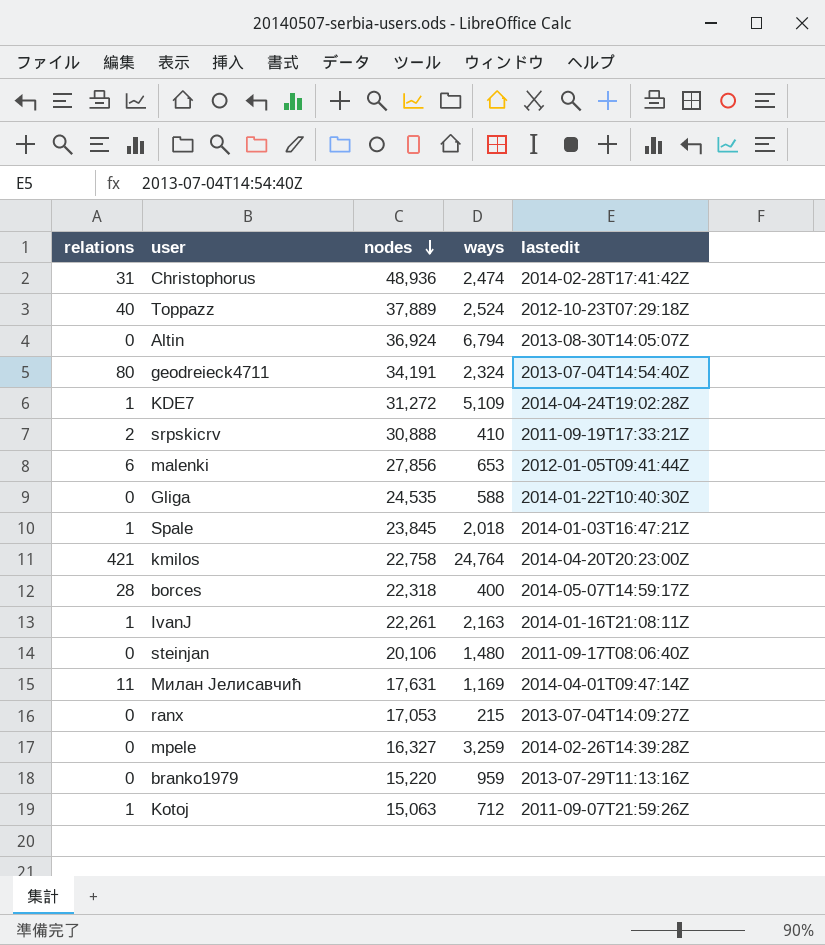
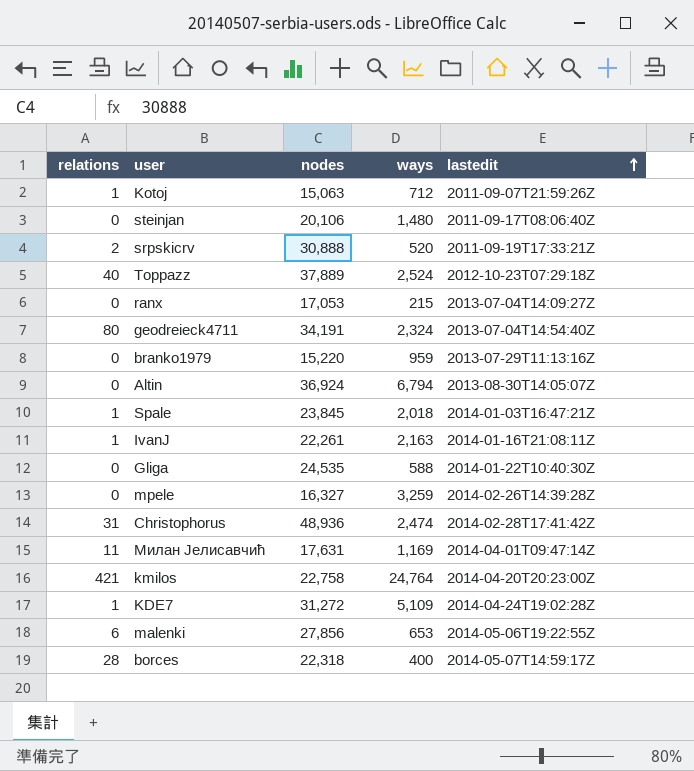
row order: nodes descending -> lastedit ascending
srpskicrv | ways: 410 -> 520
malenki | lastedit: 2012-01-05T09:41:44Z -> 2014-05-06T19:22:55Z

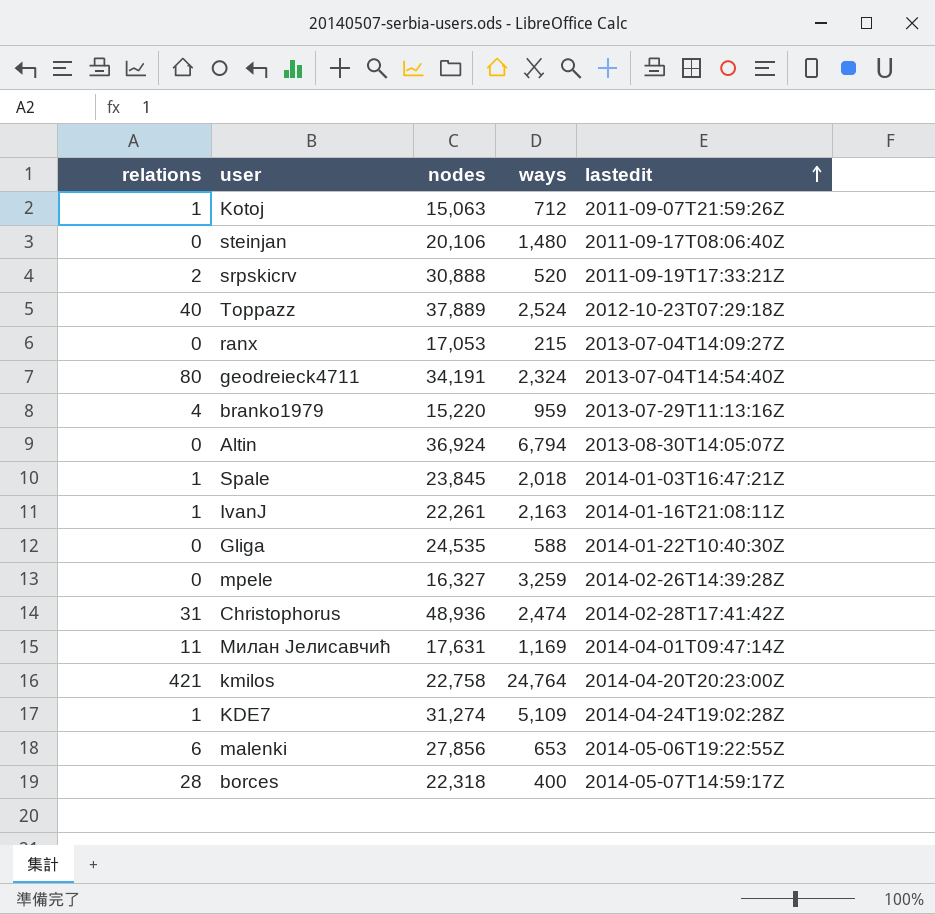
branko1979 | relations: 0 -> 4
KDE7 | nodes: 31,272 -> 31,274

